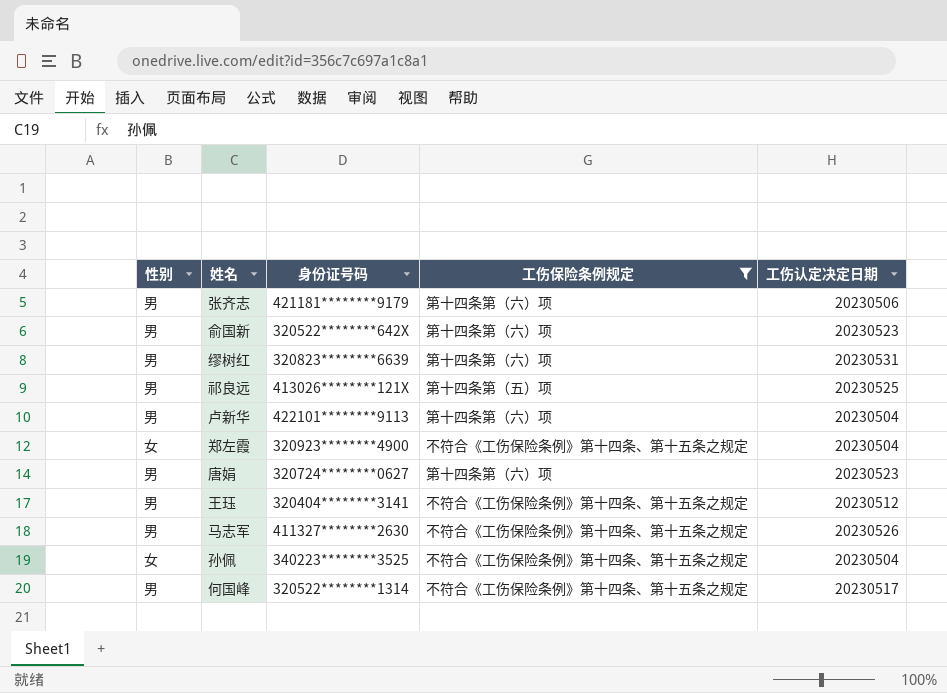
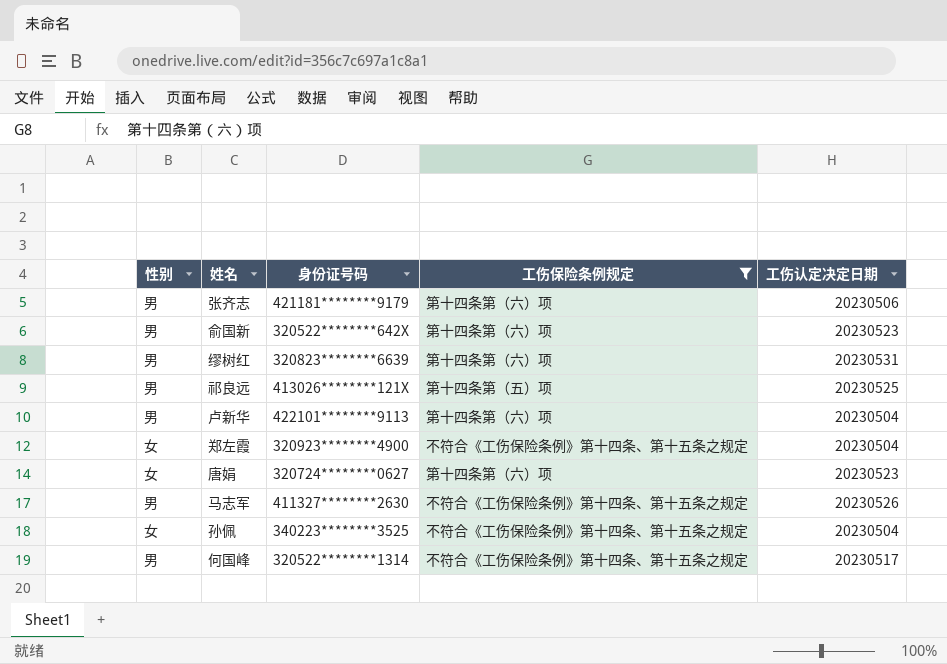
row 王珏: 男 | 320404********3141 | 不符合《工伤保险条例》第十四条、第十五条之规定 | 20230512 -> none
唐娟 | 性别: 男 -> 女

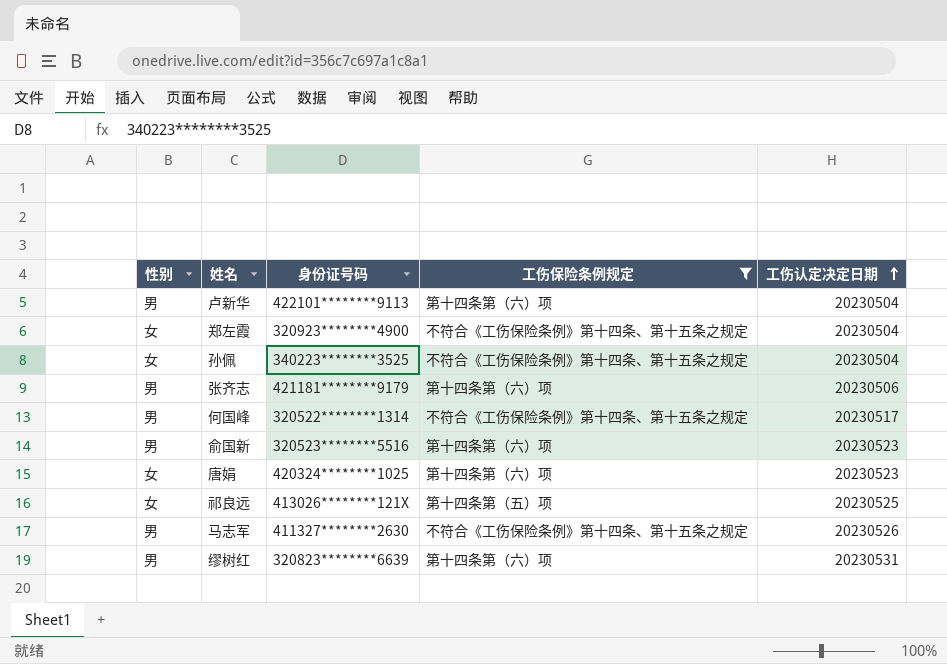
row order: none -> 工伤认定决定日期 ascending
俞国新 | 身份证号码: 320522********642X -> 320523********5516
唐娟 | 身份证号码: 320724********0627 -> 420324********1025
祁良远 | 性别: 男 -> 女

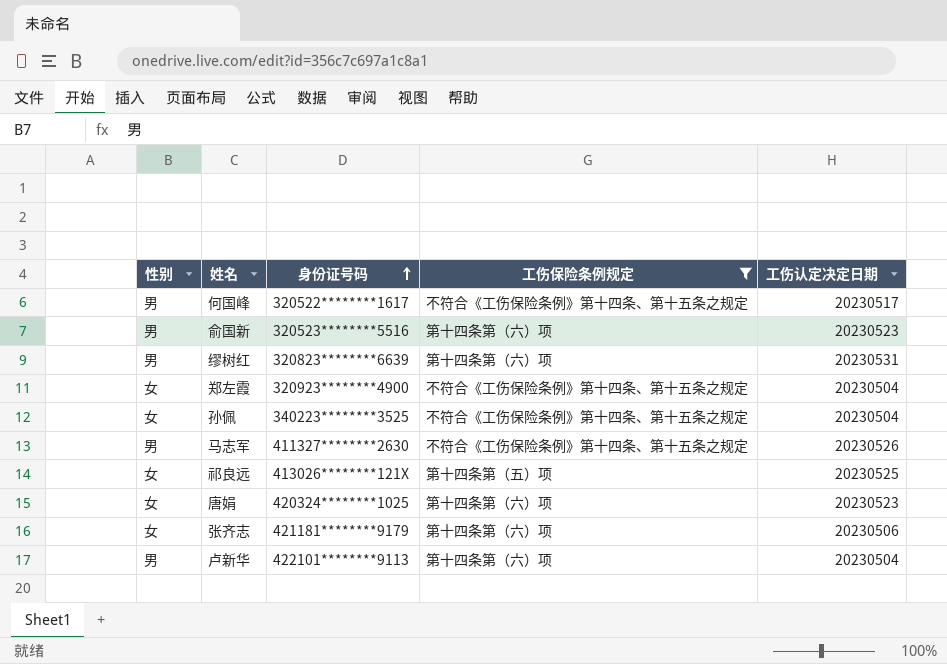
row order: 工伤认定决定日期 ascending -> 身份证号码 ascending
何国峰 | 身份证号码: 320522********1314 -> 320522********1617
张齐志 | 性别: 男 -> 女

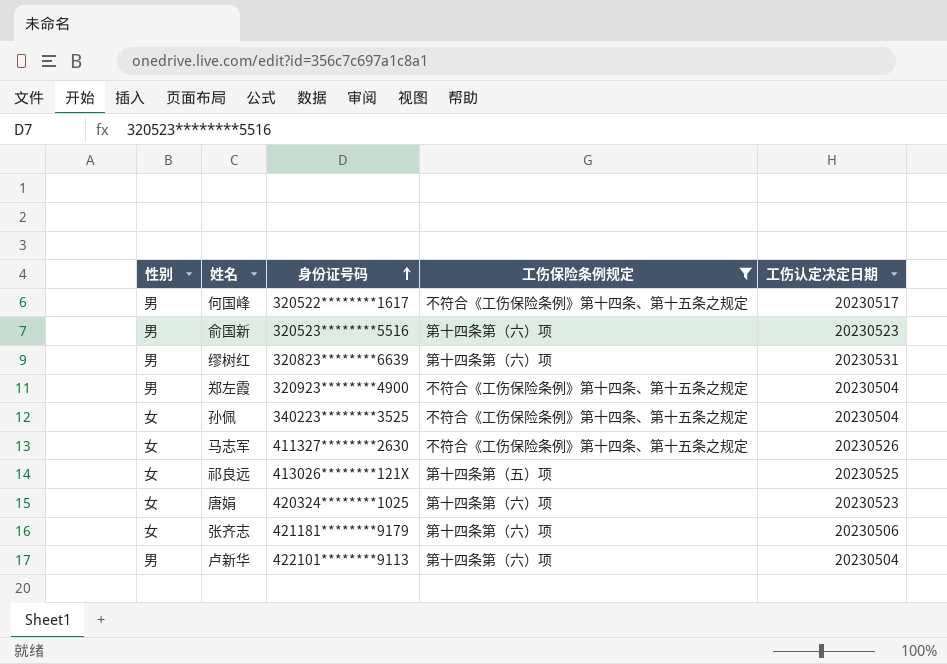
郑左霞 | 性别: 女 -> 男
马志军 | 性别: 男 -> 女

